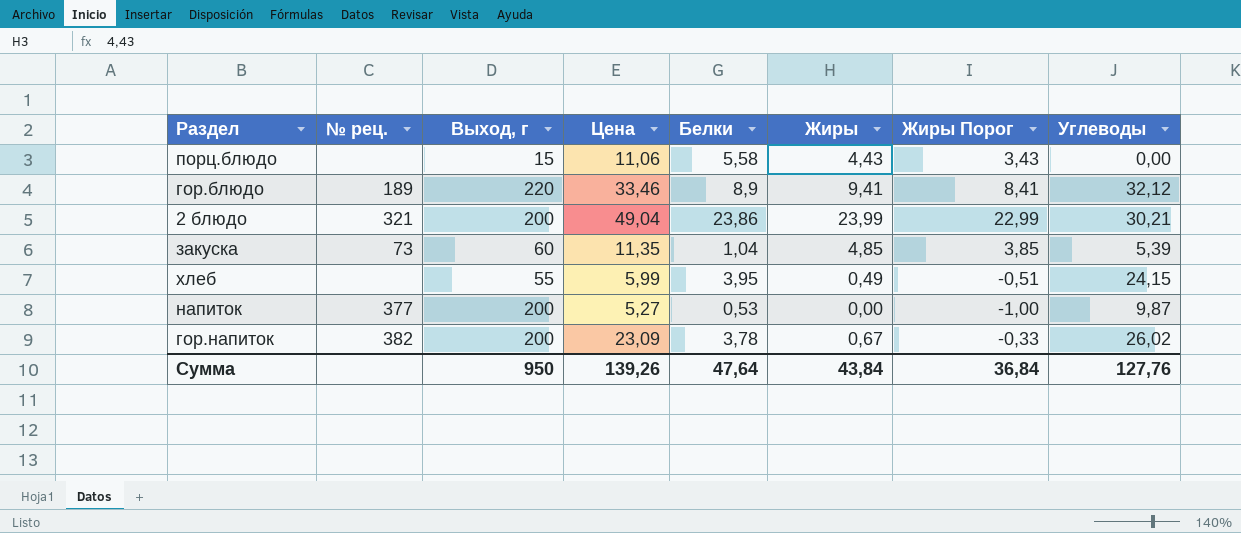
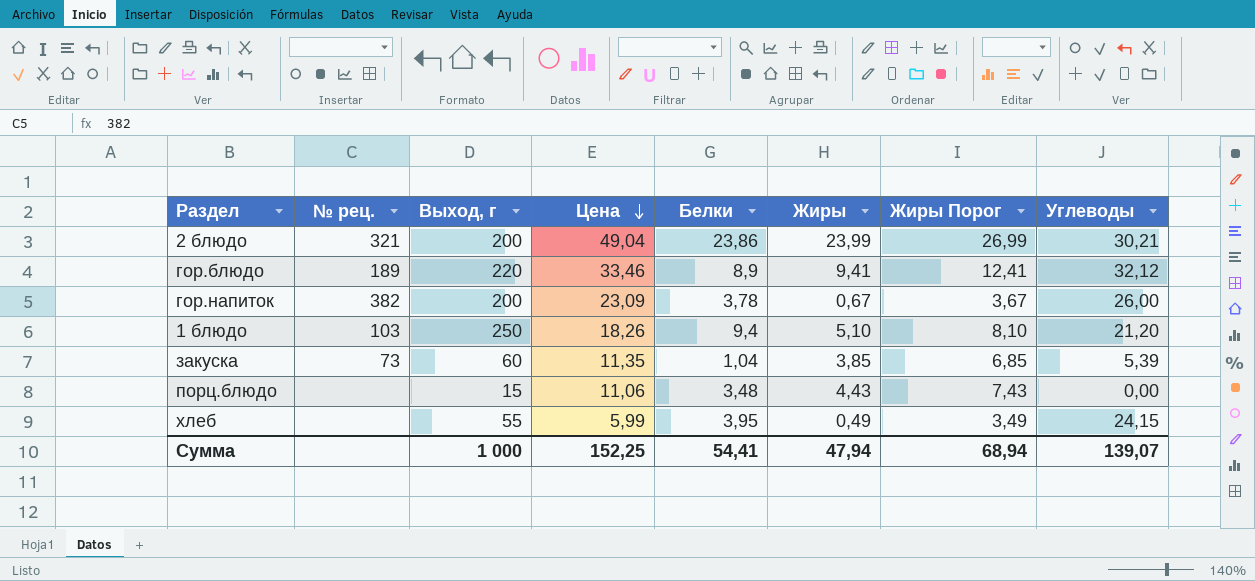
row order: none -> Цена descending
column Жиры Порог | formula: [Жиры] - 1 -> [Жиры] + 3
row напиток: 377 | 200 | 5,27 | 0,53 | 0,00 | -1,00 | 9,87 -> none
гор.напиток | Углеводы: 26,02 -> 26,00
row 1 блюдо: none -> 103 | 250 | 18,26 | 9,4 | 5,10 | 8,10 | 21,20
закуска | Жиры: 4,85 -> 3,85
порц.блюдо | Белки: 5,58 -> 3,48
Сумма | Выход, г: 950 -> 1 000
Сумма | Цена: 139,26 -> 152,25
Сумма | Белки: 47,64 -> 54,41
Сумма | Жиры: 43,84 -> 47,94
Сумма | Жиры Порог: 36,84 -> 68,94
Сумма | Углеводы: 127,76 -> 139,07

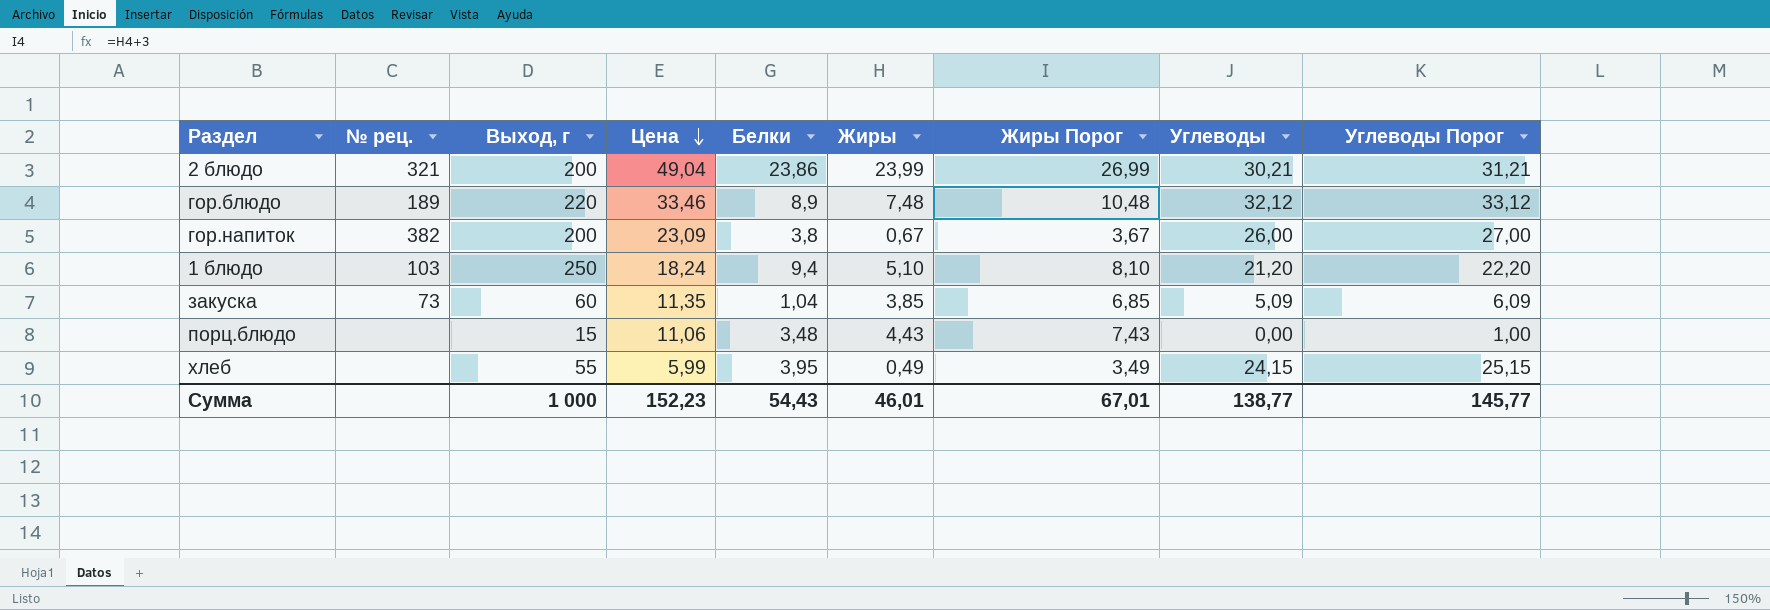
column Углеводы Порог | formula: none -> [Углеводы] + 1
гор.блюдо | Жиры: 9,41 -> 7,48
гор.блюдо | Жиры Порог: 12,41 -> 10,48
гор.напиток | Белки: 3,78 -> 3,8
1 блюдо | Цена: 18,26 -> 18,24
закуска | Углеводы: 5,39 -> 5,09
Сумма | Цена: 152,25 -> 152,23
Сумма | Белки: 54,41 -> 54,43
Сумма | Жиры: 47,94 -> 46,01
Сумма | Жиры Порог: 68,94 -> 67,01
Сумма | Углеводы: 139,07 -> 138,77

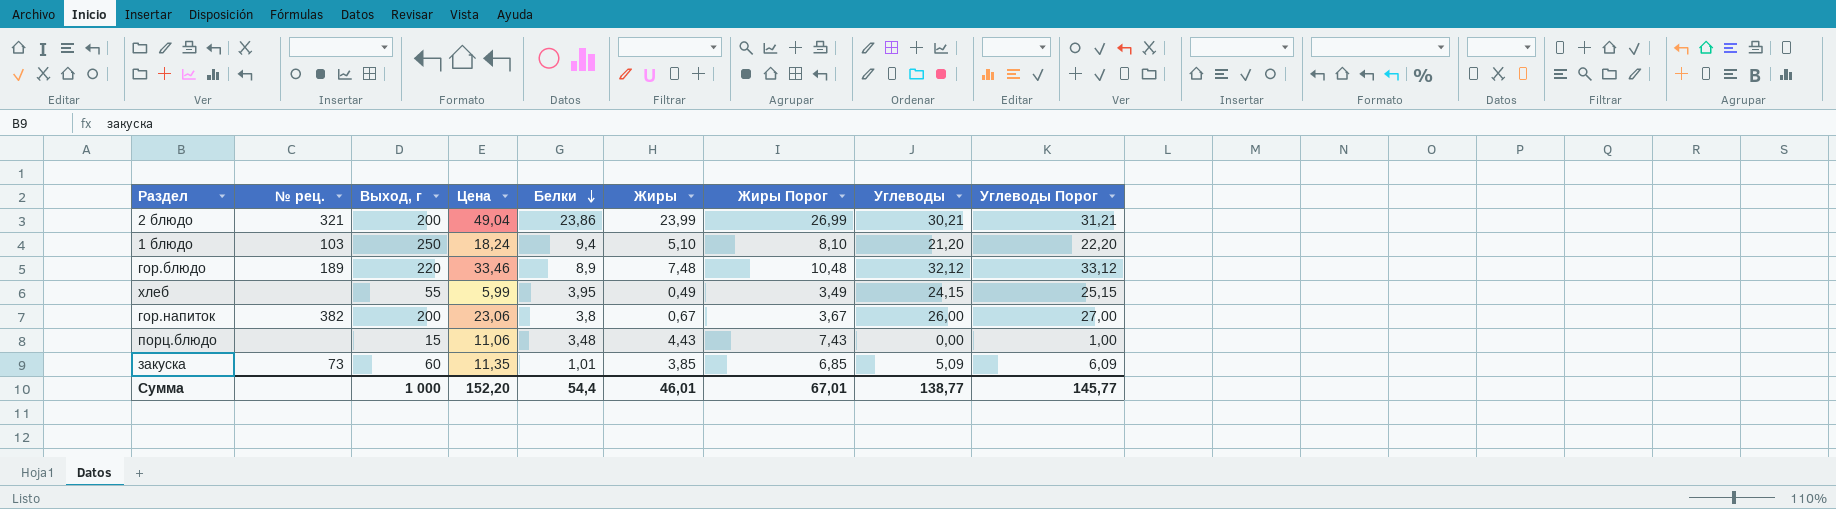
row order: Цена descending -> Белки descending
гор.напиток | Цена: 23,09 -> 23,06
закуска | Белки: 1,04 -> 1,01
Сумма | Цена: 152,23 -> 152,20
Сумма | Белки: 54,43 -> 54,4

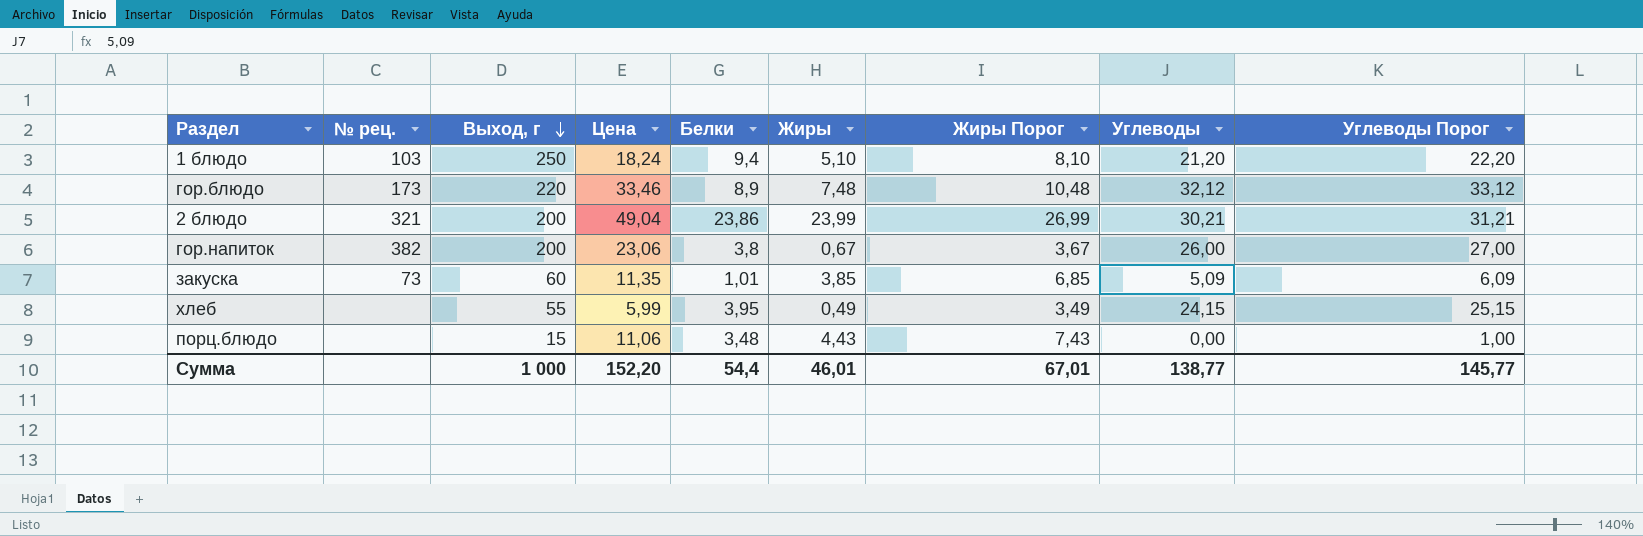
row order: Белки descending -> Выход, г descending
гор.блюдо | № рец.: 189 -> 173

